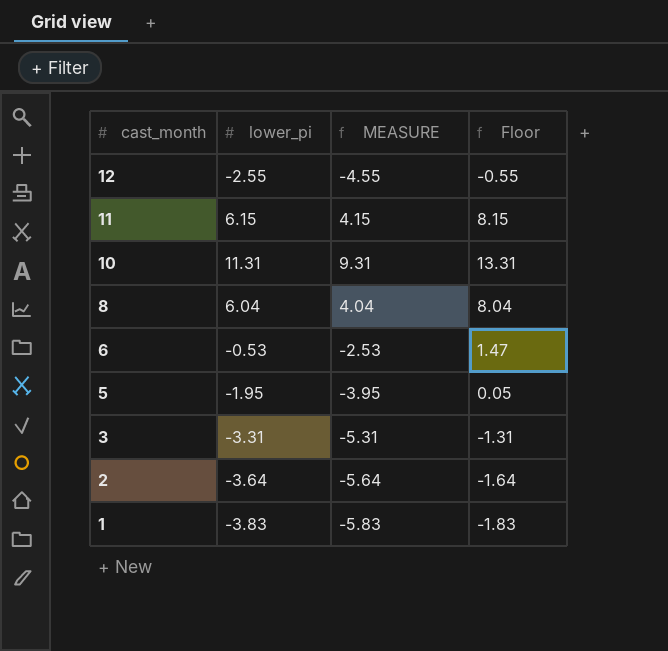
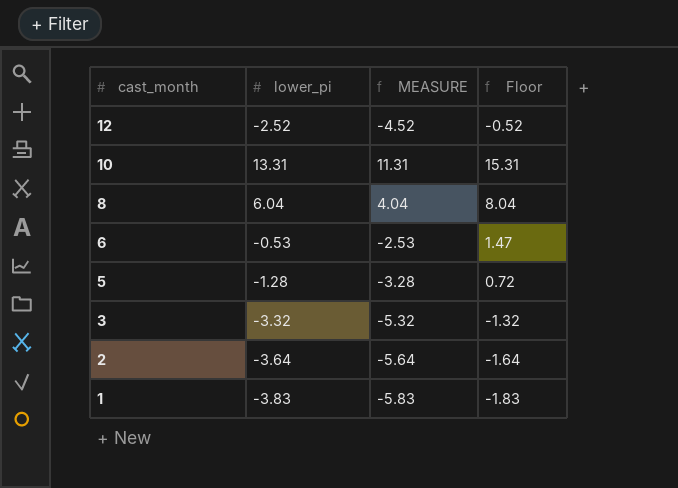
row 11: 6.15 | 4.15 | 8.15 -> none
12 | lower_pi: -2.55 -> -2.52
12 | MEASURE: -4.55 -> -4.52
12 | Floor: -0.55 -> -0.52
10 | lower_pi: 11.31 -> 13.31
10 | MEASURE: 9.31 -> 11.31
10 | Floor: 13.31 -> 15.31
5 | lower_pi: -1.95 -> -1.28
5 | MEASURE: -3.95 -> -3.28
5 | Floor: 0.05 -> 0.72
3 | lower_pi: -3.31 -> -3.32
3 | MEASURE: -5.31 -> -5.32
3 | Floor: -1.31 -> -1.32

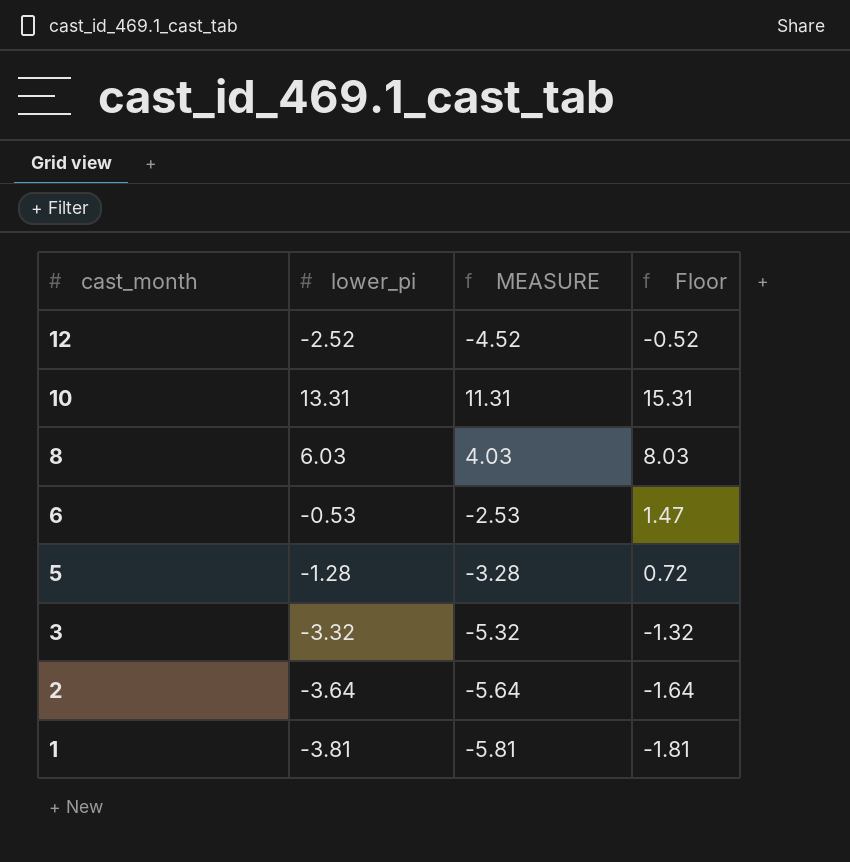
8 | lower_pi: 6.04 -> 6.03
8 | MEASURE: 4.04 -> 4.03
8 | Floor: 8.04 -> 8.03
1 | lower_pi: -3.83 -> -3.81
1 | MEASURE: -5.83 -> -5.81
1 | Floor: -1.83 -> -1.81

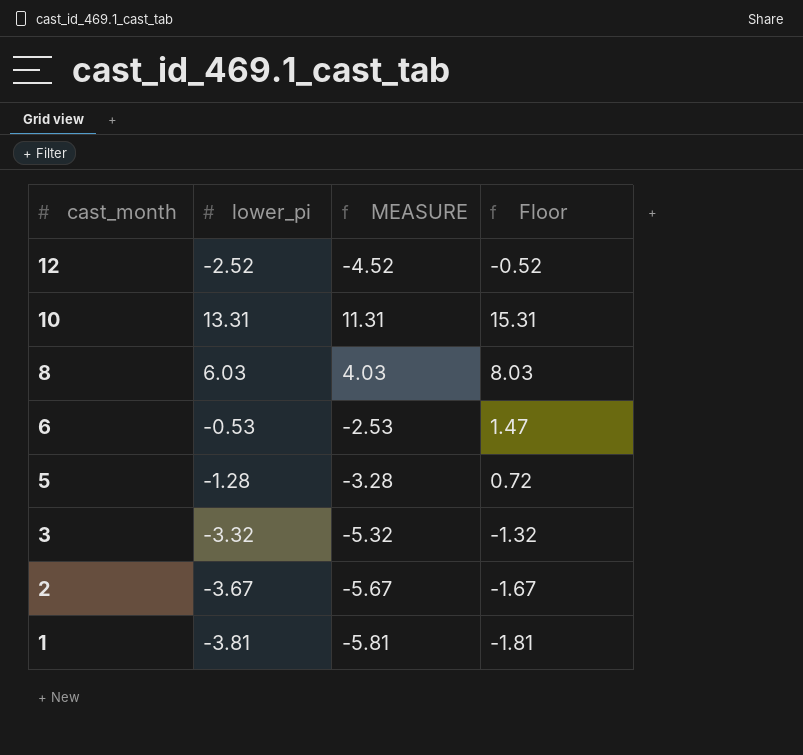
2 | lower_pi: -3.64 -> -3.67
2 | MEASURE: -5.64 -> -5.67
2 | Floor: -1.64 -> -1.67

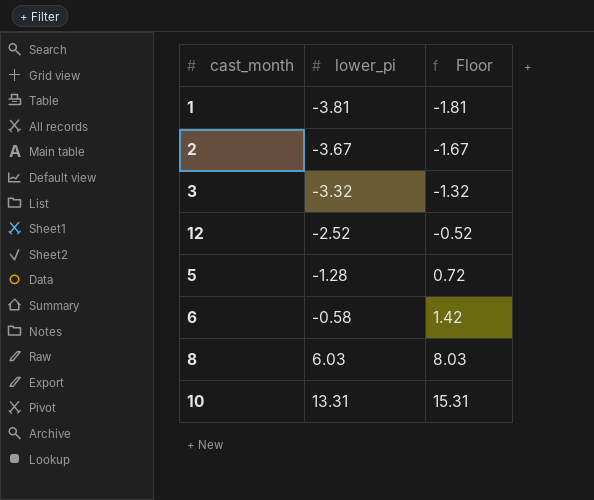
row order: cast_month descending -> lower_pi ascending
column MEASURE | formula: [lower_pi] - 2 -> none
6 | lower_pi: -0.53 -> -0.58
6 | Floor: 1.47 -> 1.42

